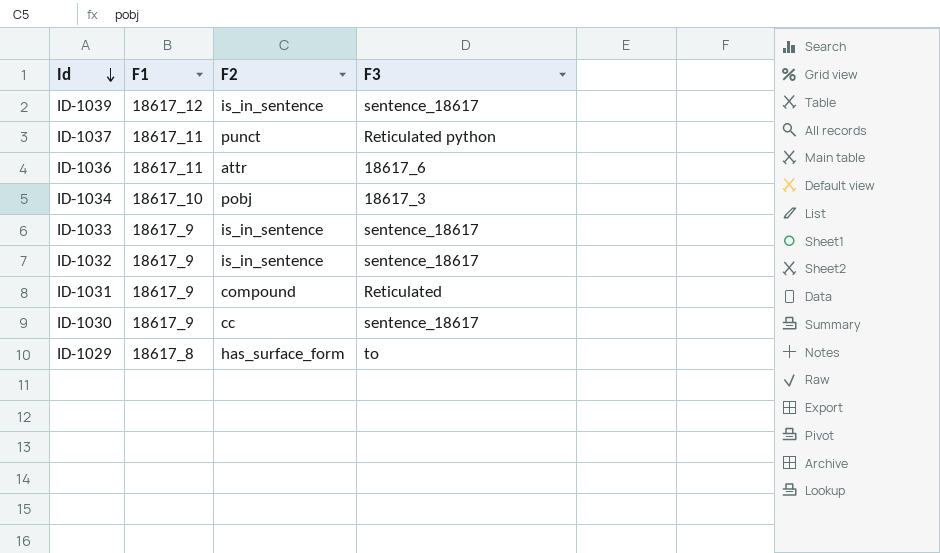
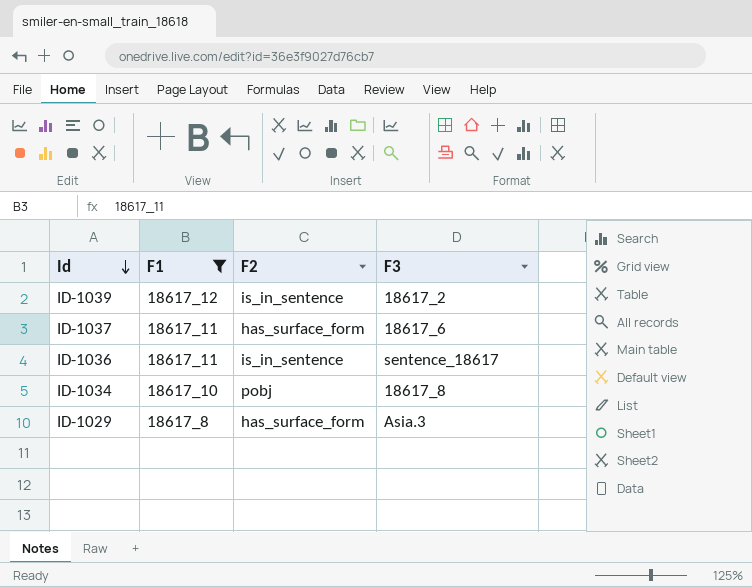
filter: none -> F1 != 18617_9
ID-1039 | F3: sentence_18617 -> 18617_2
ID-1037 | F2: punct -> has_surface_form
ID-1037 | F3: Reticulated python -> 18617_6
ID-1036 | F2: attr -> is_in_sentence
ID-1036 | F3: 18617_6 -> sentence_18617
ID-1034 | F3: 18617_3 -> 18617_8
ID-1029 | F3: to -> Asia.3

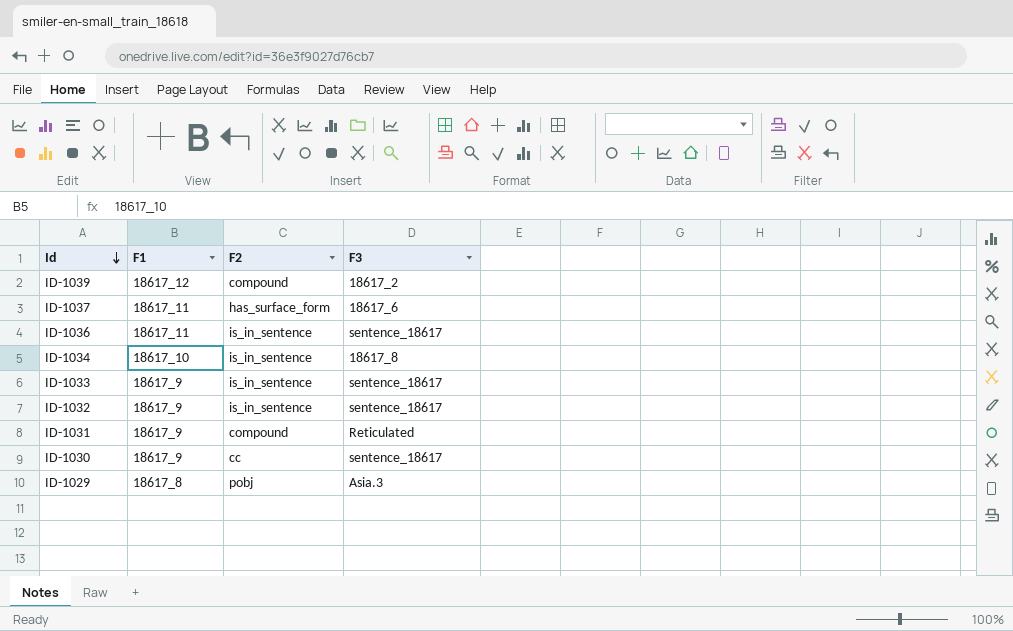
filter: F1 != 18617_9 -> none
ID-1039 | F2: is_in_sentence -> compound
ID-1034 | F2: pobj -> is_in_sentence
ID-1029 | F2: has_surface_form -> pobj

